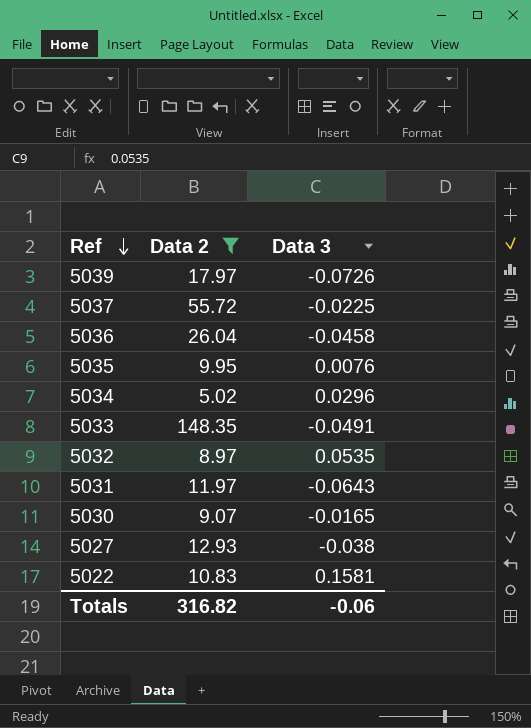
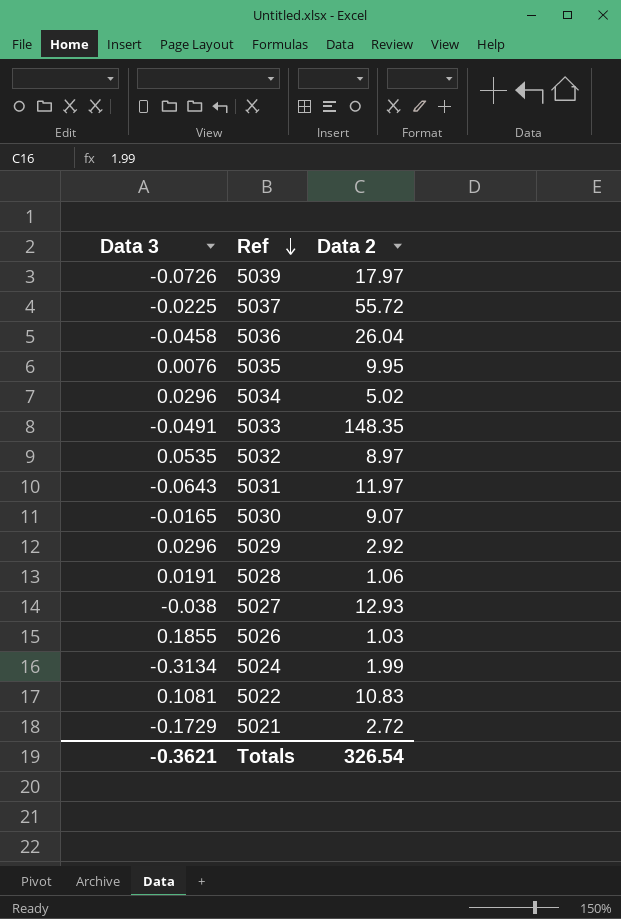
filter: Data 2 >= 5.02 -> none
column Data 3 | position: 3 -> 1
5022 | Data 3: 0.1581 -> 0.1081
Totals | Data 3: -0.06 -> -0.3621
Totals | Data 2: 316.82 -> 326.54

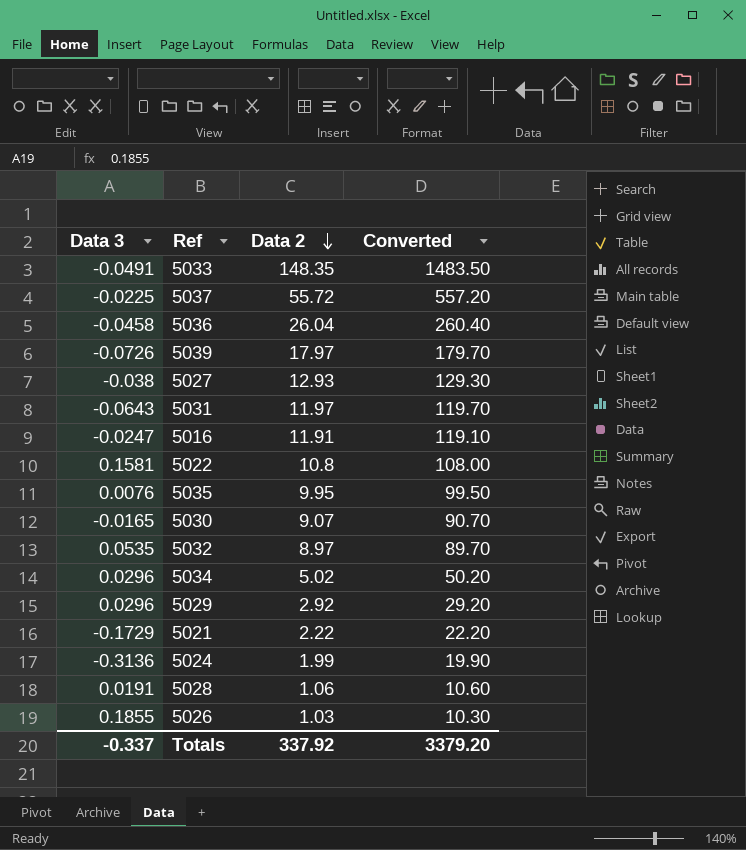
row order: Ref descending -> Data 2 descending
column Converted | formula: none -> [Data 2] * 10
row 5016: none -> -0.0247 | 11.91 | 119.10
5022 | Data 3: 0.1081 -> 0.1581
5022 | Data 2: 10.83 -> 10.8
5021 | Data 2: 2.72 -> 2.22
5024 | Data 3: -0.3134 -> -0.3136
Totals | Data 3: -0.3621 -> -0.337
Totals | Data 2: 326.54 -> 337.92

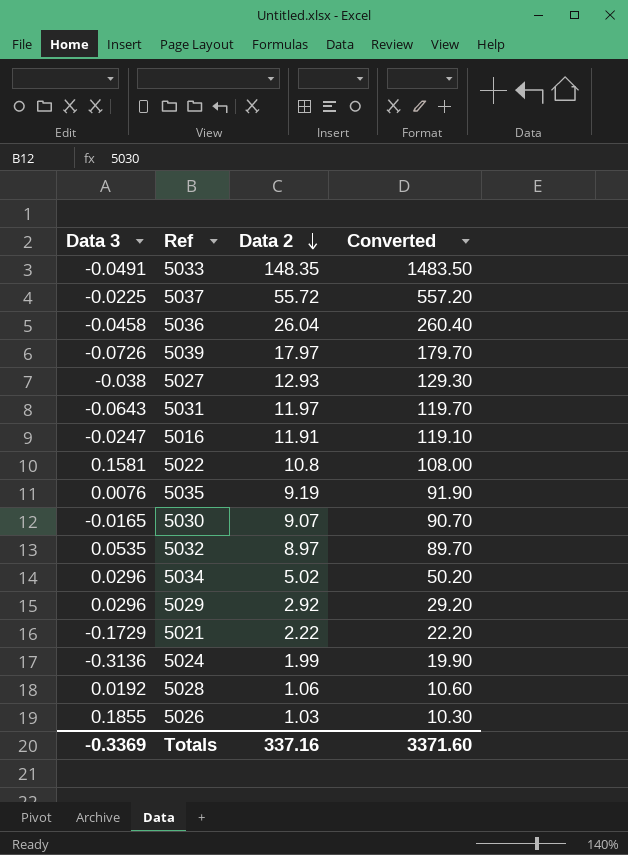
5035 | Data 2: 9.95 -> 9.19
5035 | Converted: 99.50 -> 91.90
5028 | Data 3: 0.0191 -> 0.0192
Totals | Data 3: -0.337 -> -0.3369
Totals | Data 2: 337.92 -> 337.16
Totals | Converted: 3379.20 -> 3371.60

